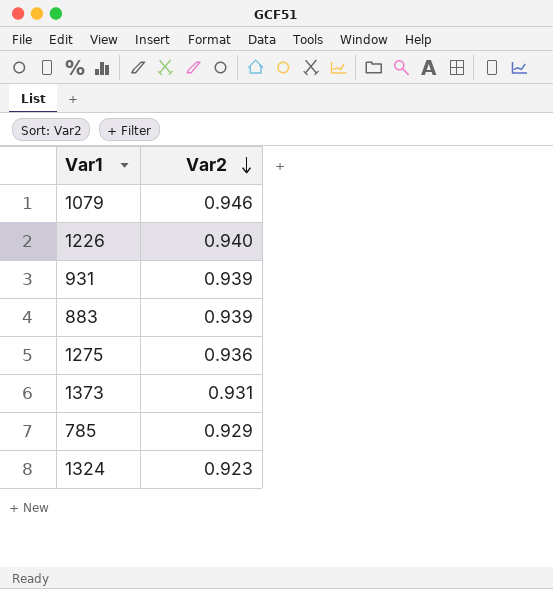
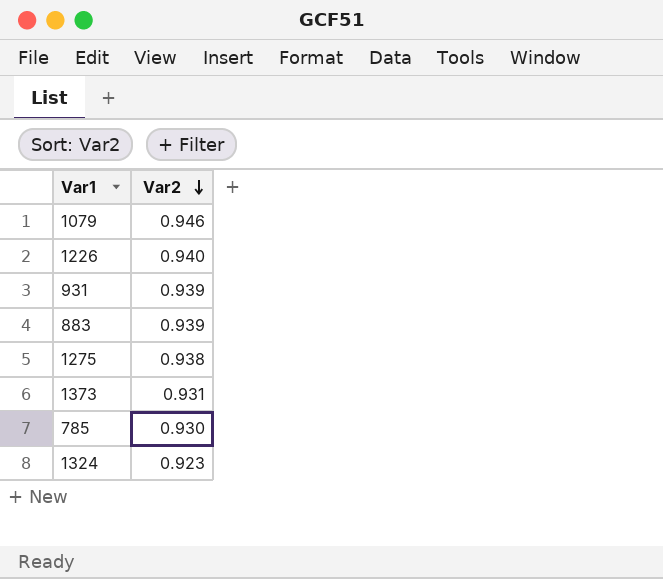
1275 | Var2: 0.936 -> 0.938
785 | Var2: 0.929 -> 0.930

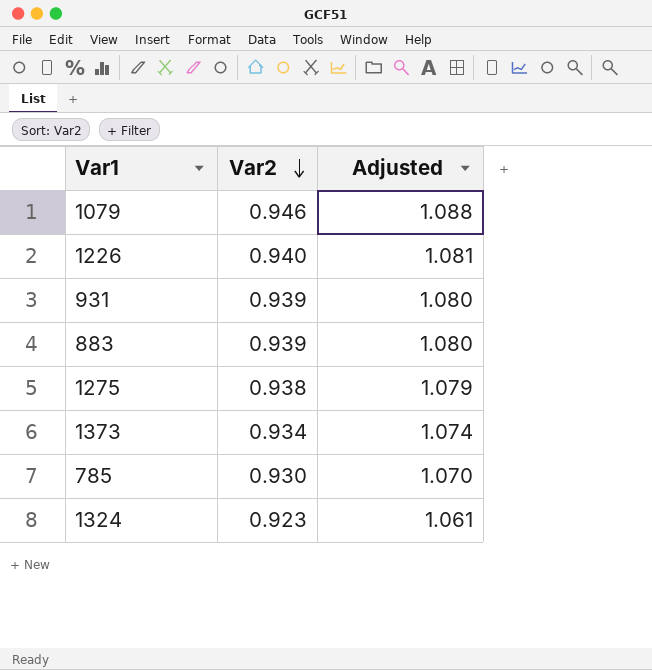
column Adjusted | formula: none -> [Var2] * 1.15
1373 | Var2: 0.931 -> 0.934

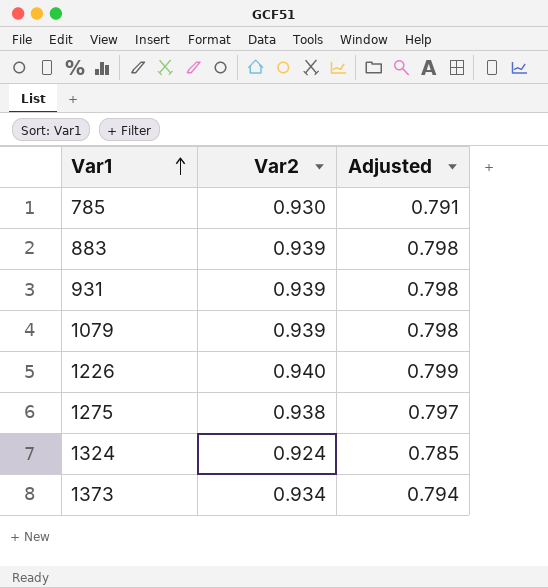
row order: Var2 descending -> Var1 ascending
column Adjusted | formula: [Var2] * 1.15 -> [Var2] * 0.85
1079 | Var2: 0.946 -> 0.939
1324 | Var2: 0.923 -> 0.924

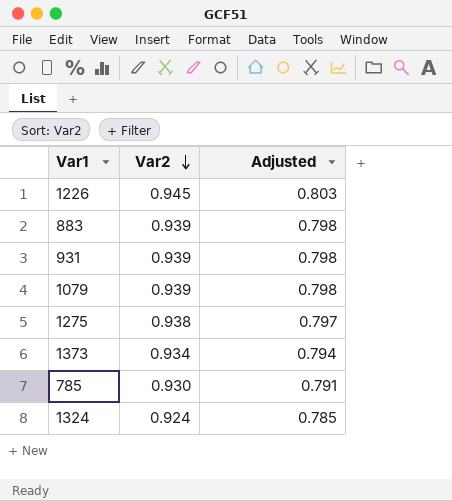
row order: Var1 ascending -> Var2 descending
1226 | Var2: 0.940 -> 0.945
1226 | Adjusted: 0.799 -> 0.803

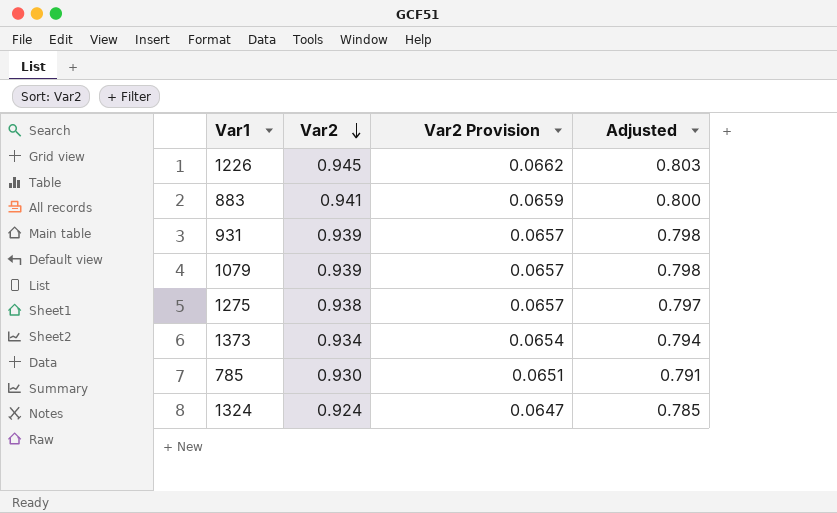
column Var2 Provision | formula: none -> [Var2] * 0.07
883 | Var2: 0.939 -> 0.941
883 | Adjusted: 0.798 -> 0.800

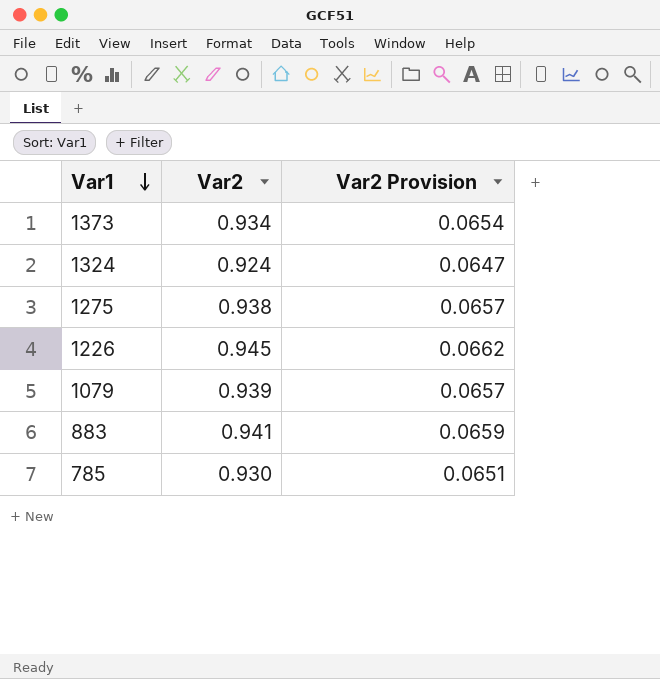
row order: Var2 descending -> Var1 descending
column Adjusted | formula: [Var2] * 0.85 -> none
row 931: 0.939 | 0.0657 | 0.798 -> none

